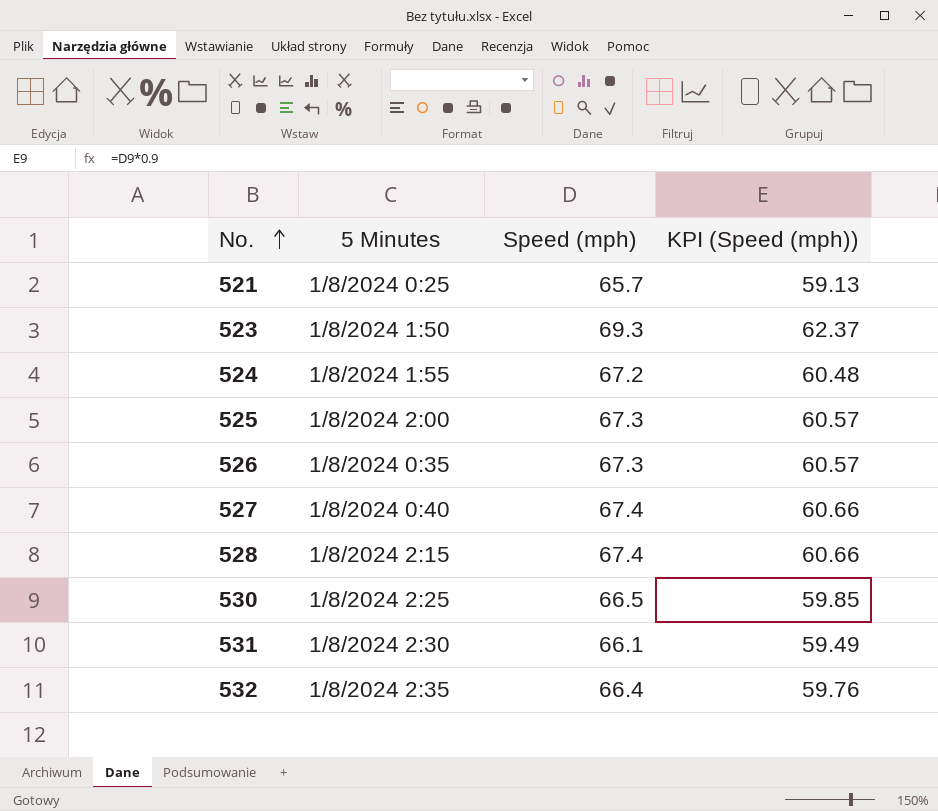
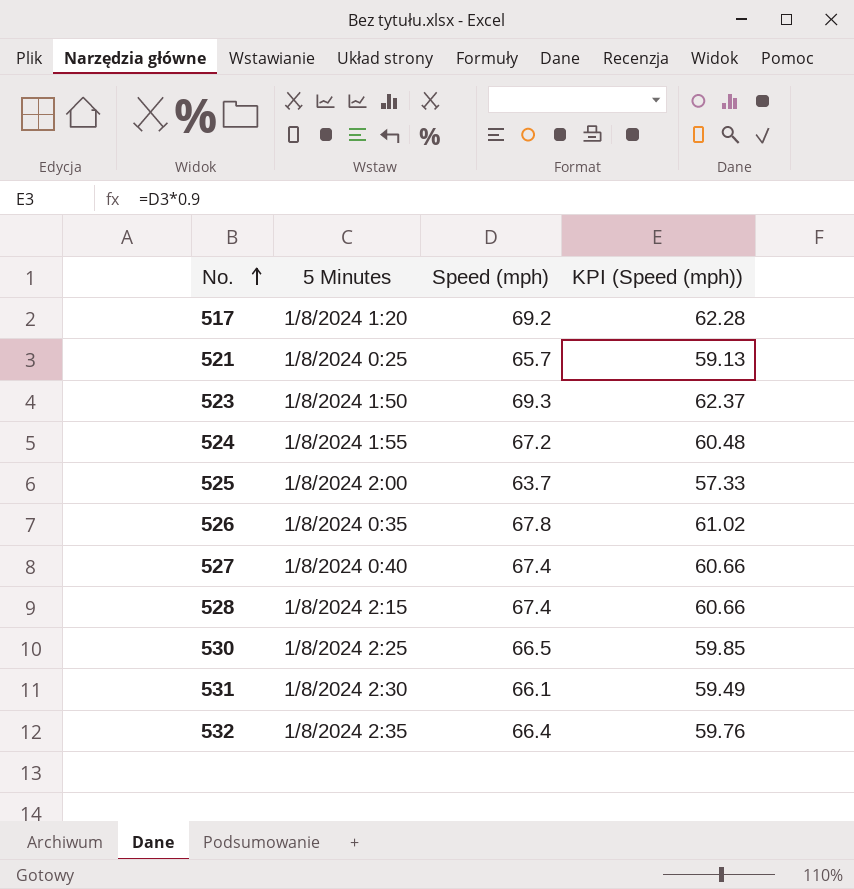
row 517: none -> 1/8/2024 1:20 | 69.2 | 62.28
525 | Speed (mph): 67.3 -> 63.7
525 | KPI (Speed (mph)): 60.57 -> 57.33
526 | Speed (mph): 67.3 -> 67.8
526 | KPI (Speed (mph)): 60.57 -> 61.02

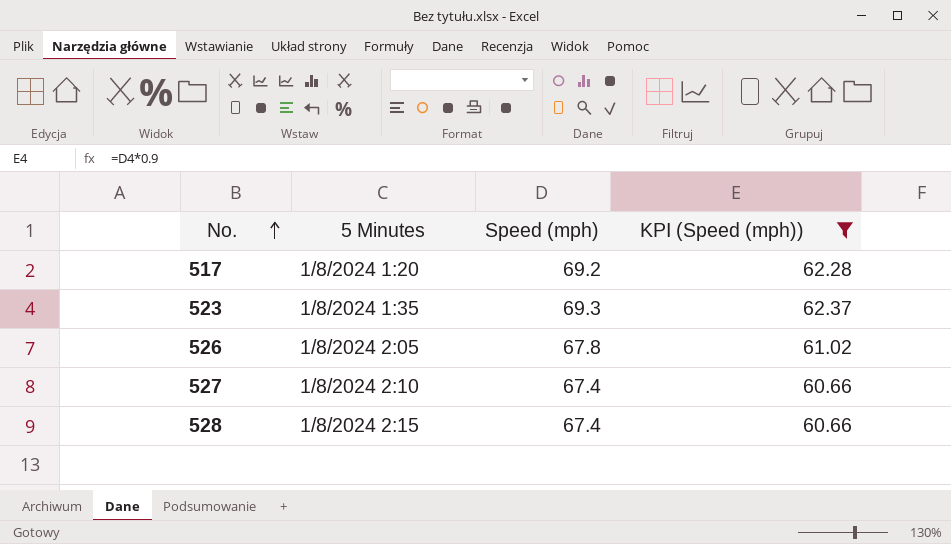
filter: none -> KPI (Speed (mph)) >= 60.66
523 | 5 Minutes: 1/8/2024 1:50 -> 1/8/2024 1:35
526 | 5 Minutes: 1/8/2024 0:35 -> 1/8/2024 2:05
527 | 5 Minutes: 1/8/2024 0:40 -> 1/8/2024 2:10

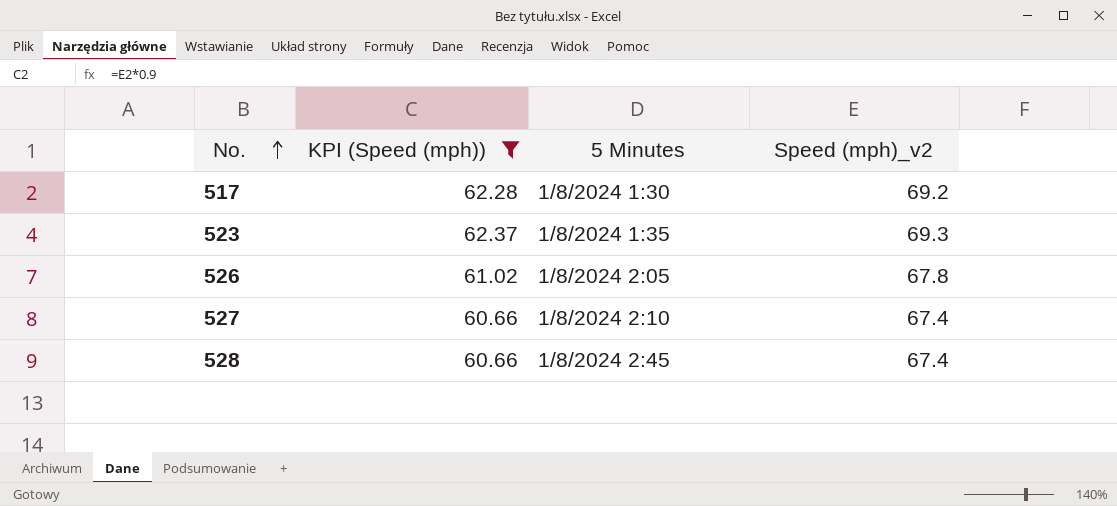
column KPI (Speed (mph)) | position: 4 -> 2
column name: Speed (mph) -> Speed (mph)_v2
517 | 5 Minutes: 1/8/2024 1:20 -> 1/8/2024 1:30
528 | 5 Minutes: 1/8/2024 2:15 -> 1/8/2024 2:45

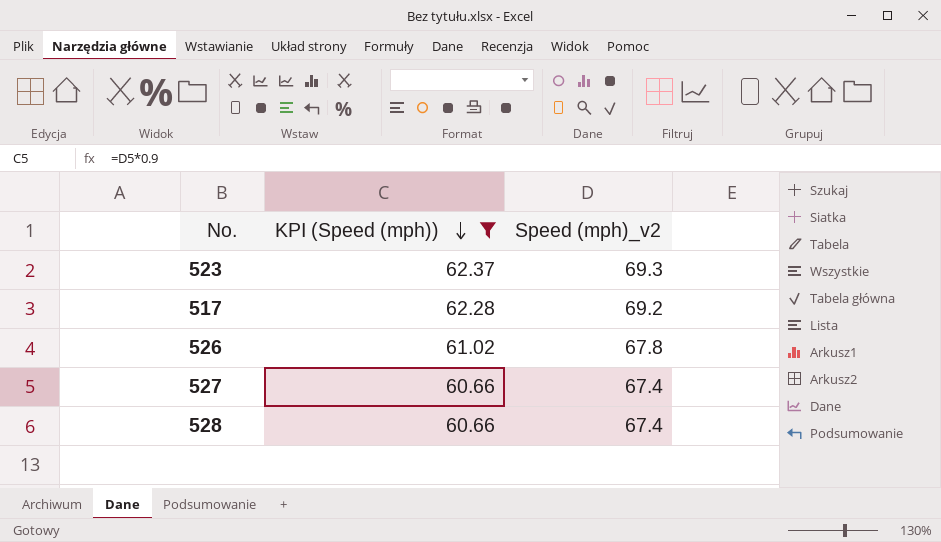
row order: No. ascending -> KPI (Speed (mph)) descending
column 5 Minutes | position: 3 -> none

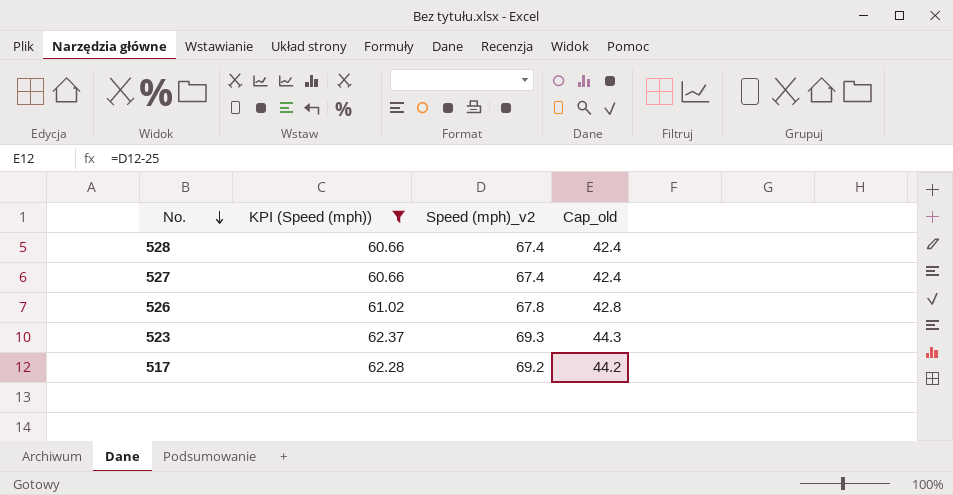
row order: KPI (Speed (mph)) descending -> No. descending
column Cap_old | formula: none -> [Speed (mph)_v2] - 25

